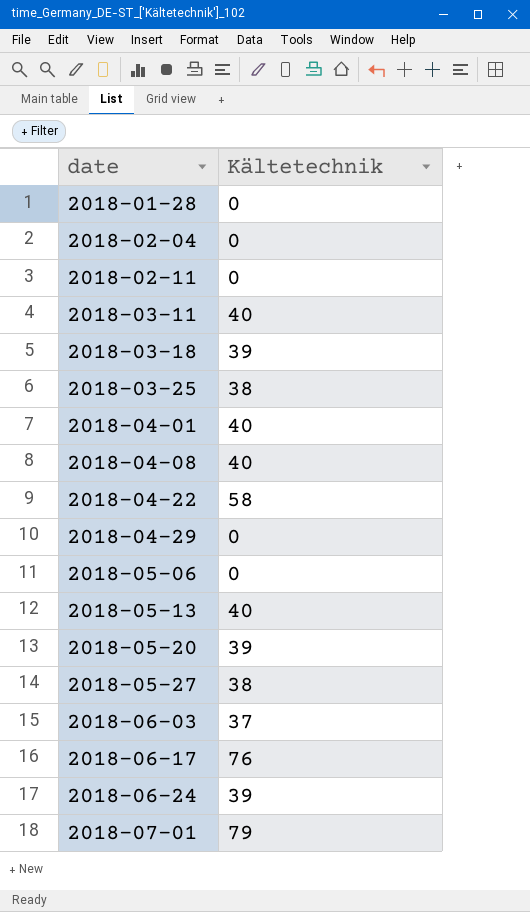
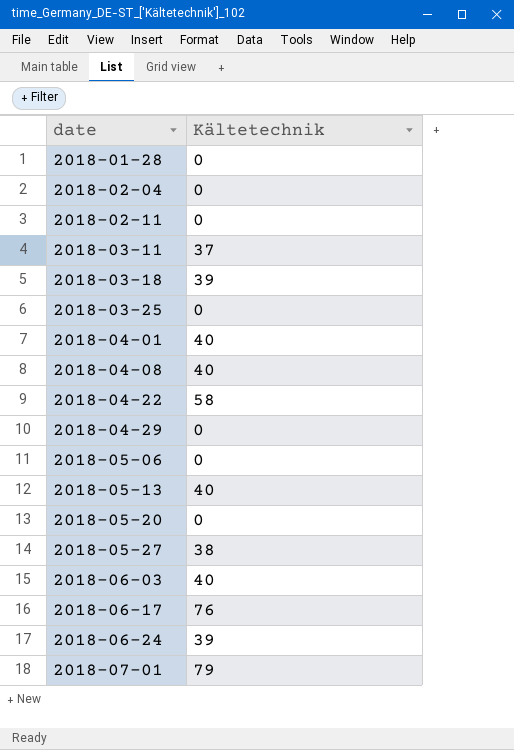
2018-03-11 | Kältetechnik: 40 -> 37
2018-03-25 | Kältetechnik: 38 -> 0
2018-05-20 | Kältetechnik: 39 -> 0
2018-06-03 | Kältetechnik: 37 -> 40

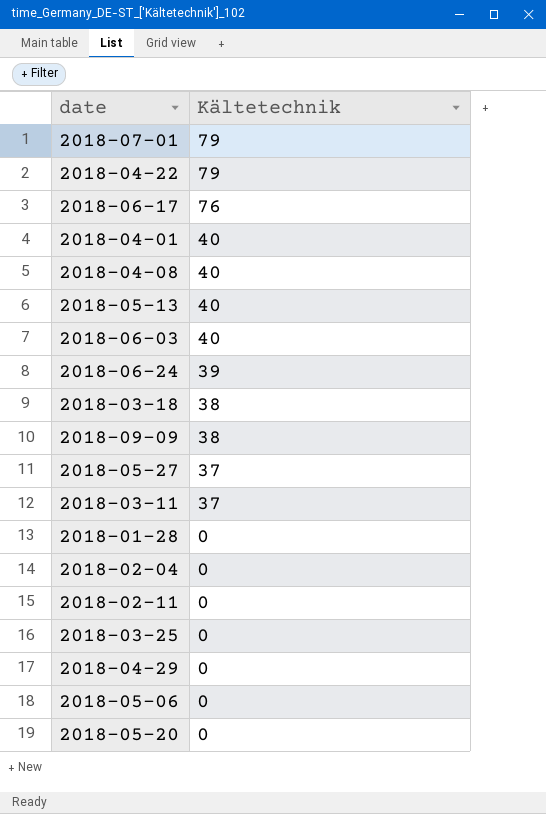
row order: date ascending -> Kältetechnik descending
2018-04-22 | Kältetechnik: 58 -> 79
2018-03-18 | Kältetechnik: 39 -> 38
row 2018-09-09: none -> 38
2018-05-27 | Kältetechnik: 38 -> 37

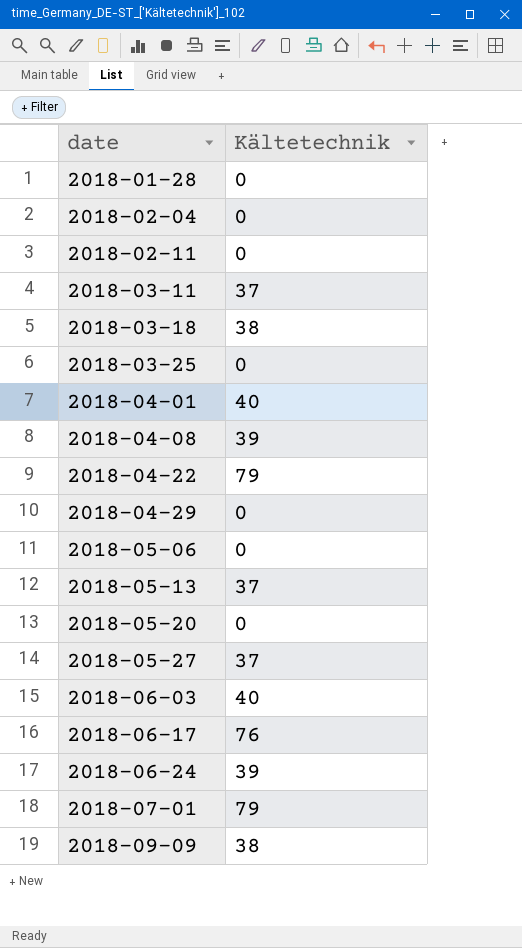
row order: Kältetechnik descending -> date ascending
2018-04-08 | Kältetechnik: 40 -> 39
2018-05-13 | Kältetechnik: 40 -> 37

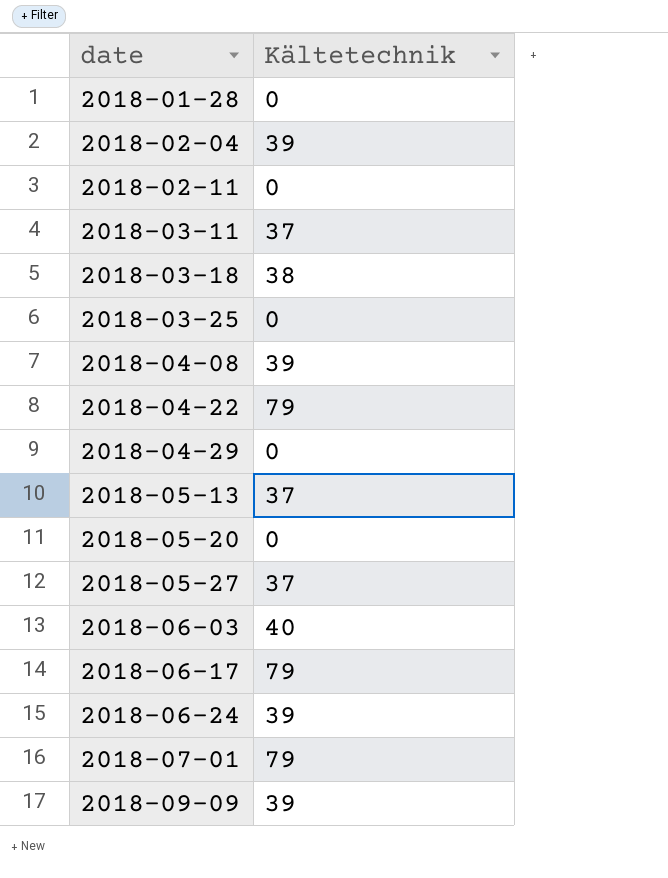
row 2018-04-01: 40 -> none
row 2018-05-06: 0 -> none
2018-02-04 | Kältetechnik: 0 -> 39
2018-06-17 | Kältetechnik: 76 -> 79
2018-09-09 | Kältetechnik: 38 -> 39

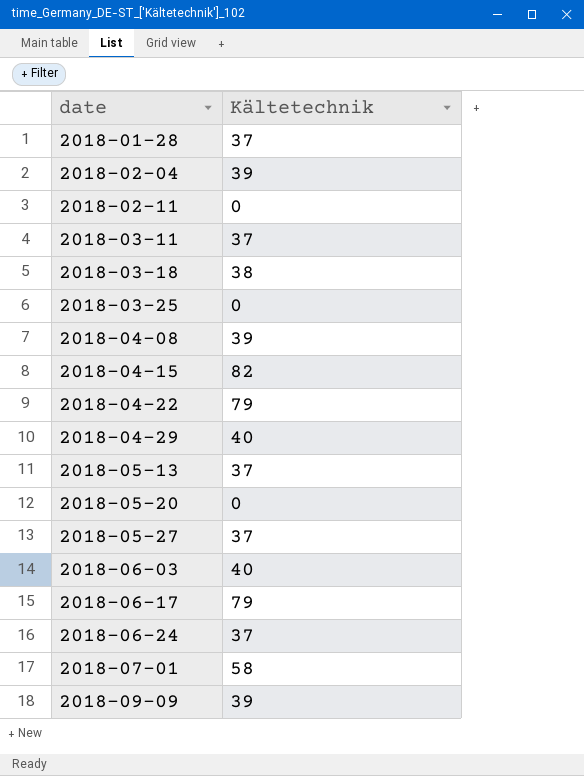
2018-01-28 | Kältetechnik: 0 -> 37
row 2018-04-15: none -> 82
2018-04-29 | Kältetechnik: 0 -> 40
2018-06-24 | Kältetechnik: 39 -> 37
2018-07-01 | Kältetechnik: 79 -> 58

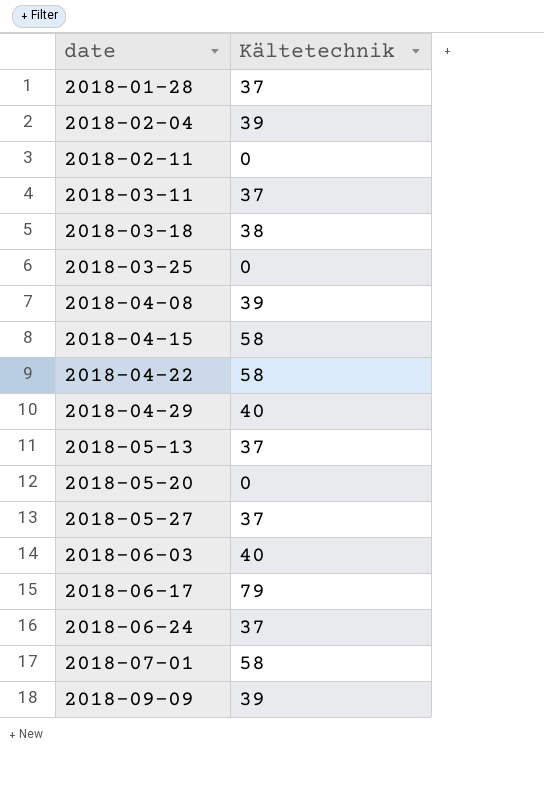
2018-04-15 | Kältetechnik: 82 -> 58
2018-04-22 | Kältetechnik: 79 -> 58

